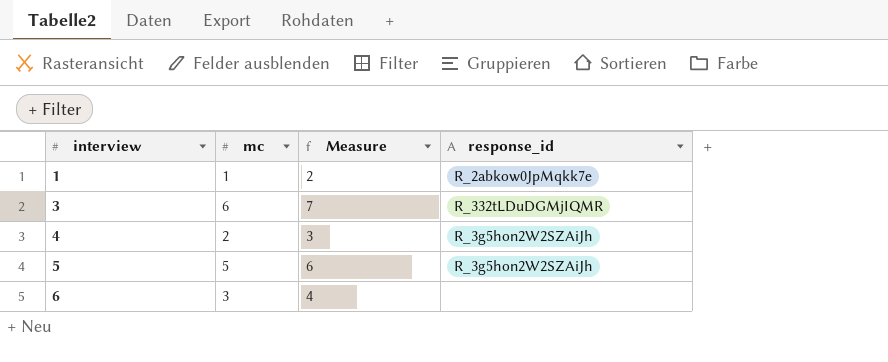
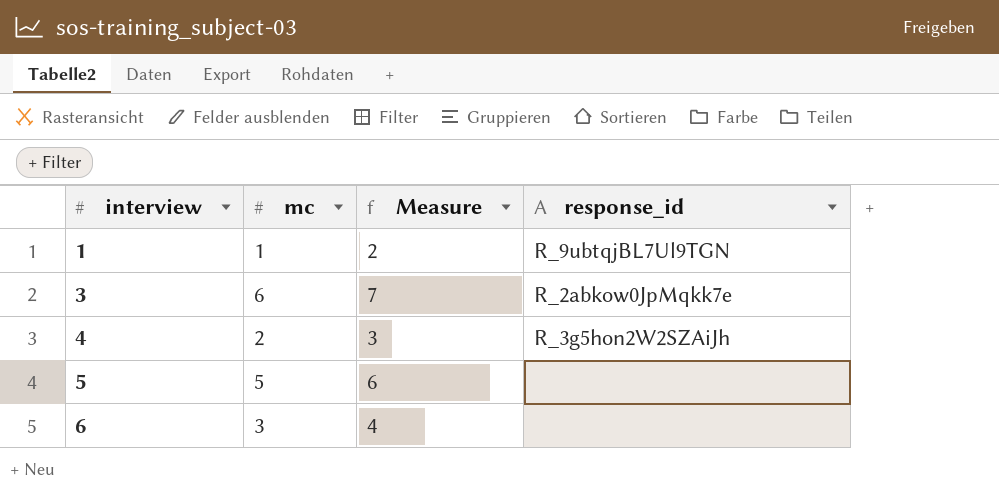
1 | response_id: R_2abkow0JpMqkk7e -> R_9ubtqjBL7Ul9TGN
3 | response_id: R_332tLDuDGMjIQMR -> R_2abkow0JpMqkk7e
5 | response_id: R_3g5hon2W2SZAiJh -> none

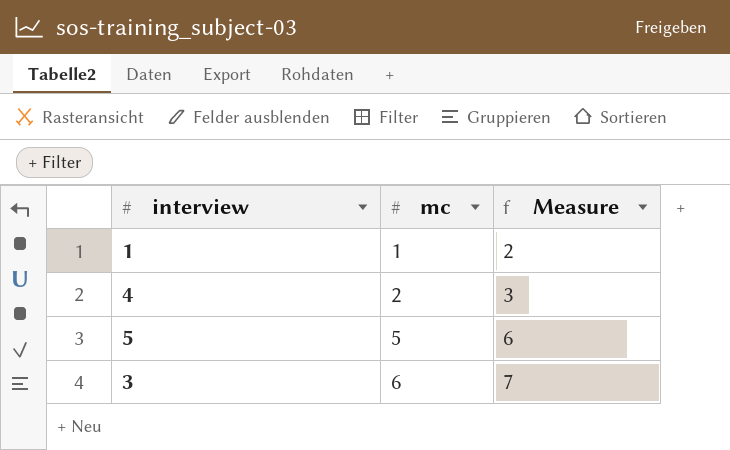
row order: interview ascending -> mc ascending
column response_id | position: 4 -> none
row 6: 3 | 4 | none -> none

